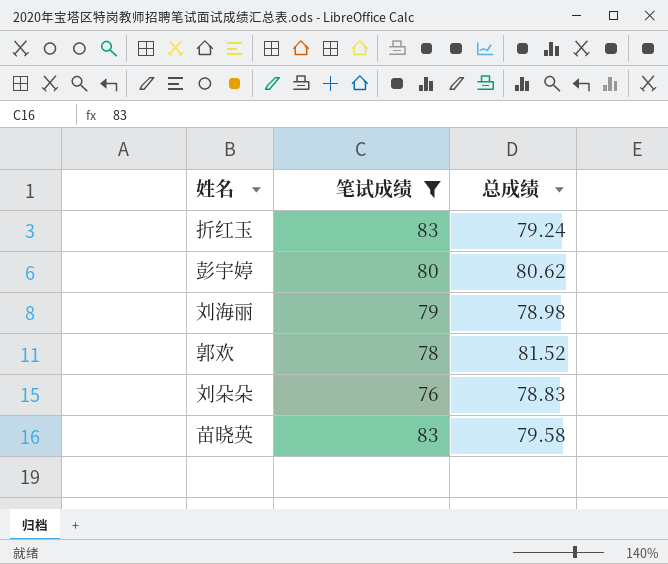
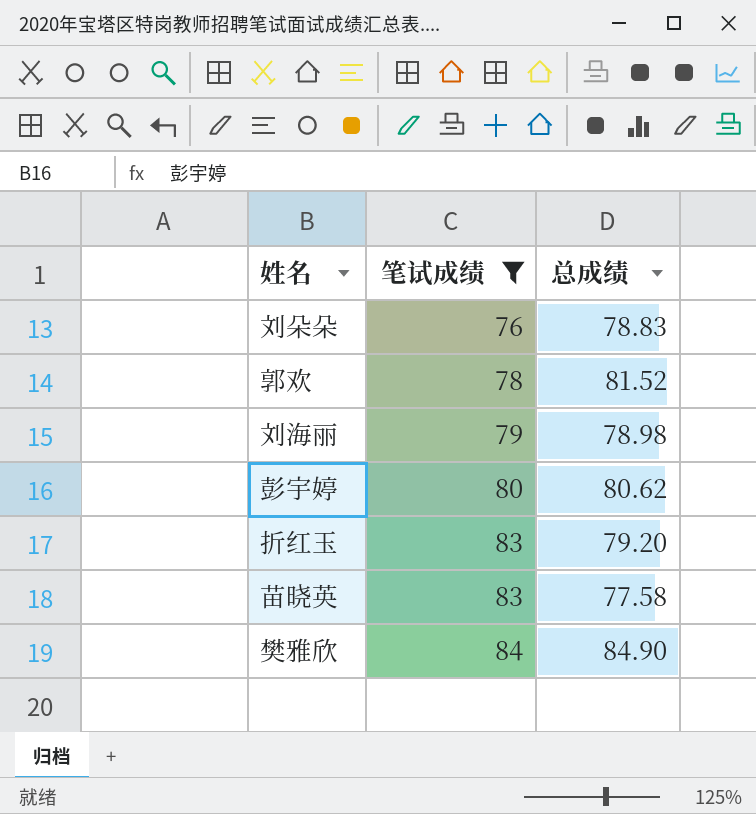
row order: none -> 笔试成绩 ascending
折红玉 | 总成绩: 79.24 -> 79.20
苗晓英 | 总成绩: 79.58 -> 77.58
row 樊雅欣: none -> 84 | 84.90

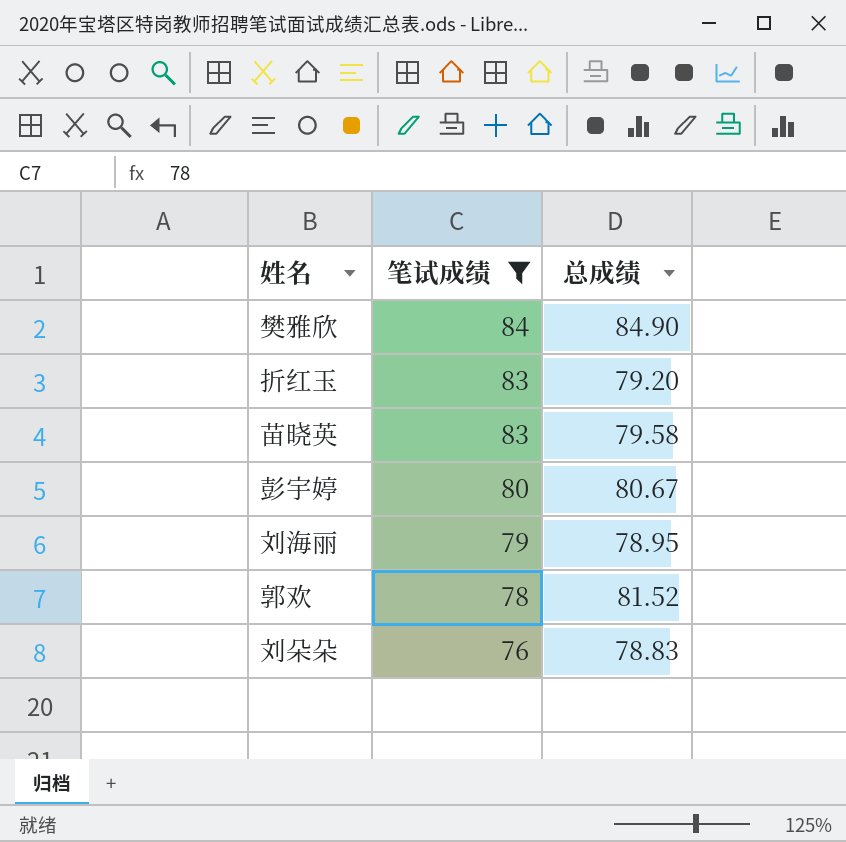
row order: 笔试成绩 ascending -> 笔试成绩 descending
苗晓英 | 总成绩: 77.58 -> 79.58
彭宇婷 | 总成绩: 80.62 -> 80.67
刘海丽 | 总成绩: 78.98 -> 78.95

